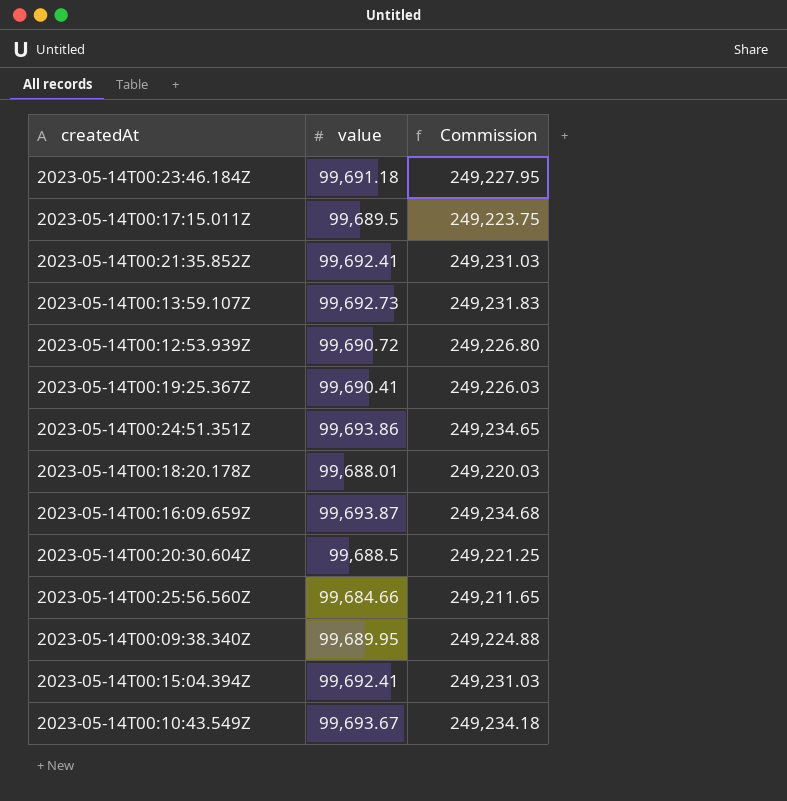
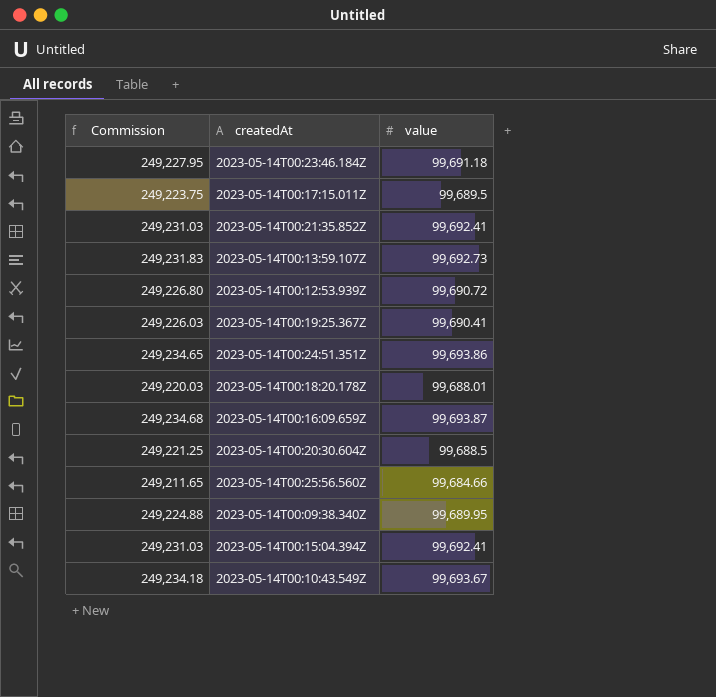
column Commission | position: 3 -> 1

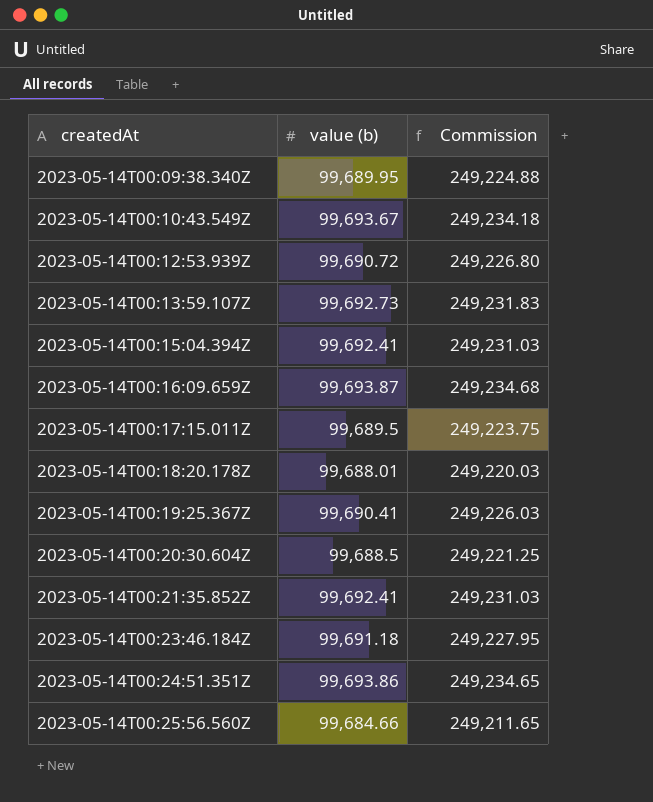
row order: none -> createdAt ascending
column name: value -> value (b)
column Commission | position: 1 -> 3

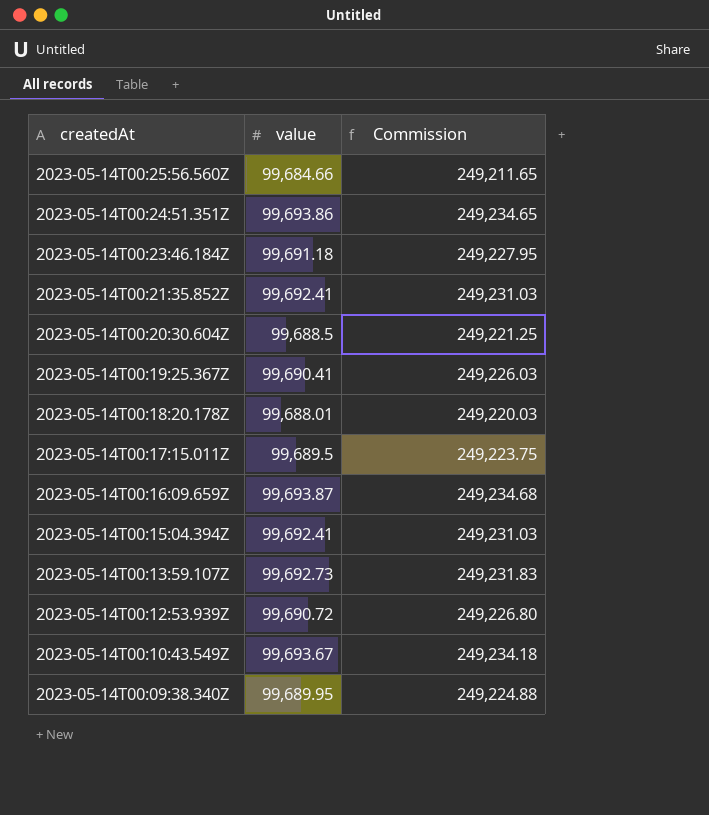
row order: createdAt ascending -> createdAt descending
column name: value (b) -> value

